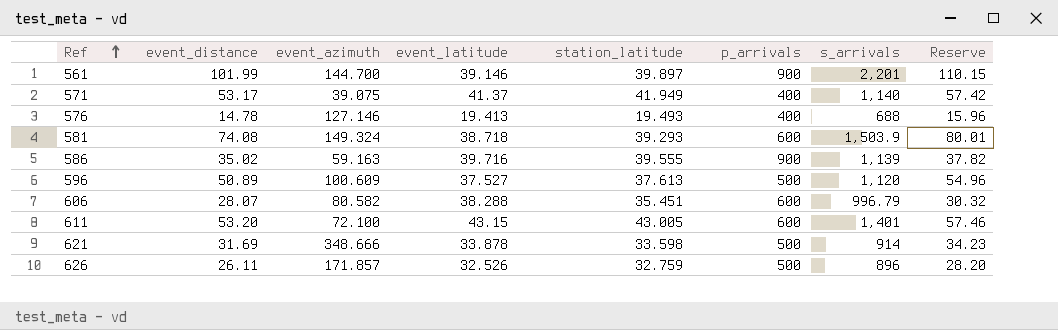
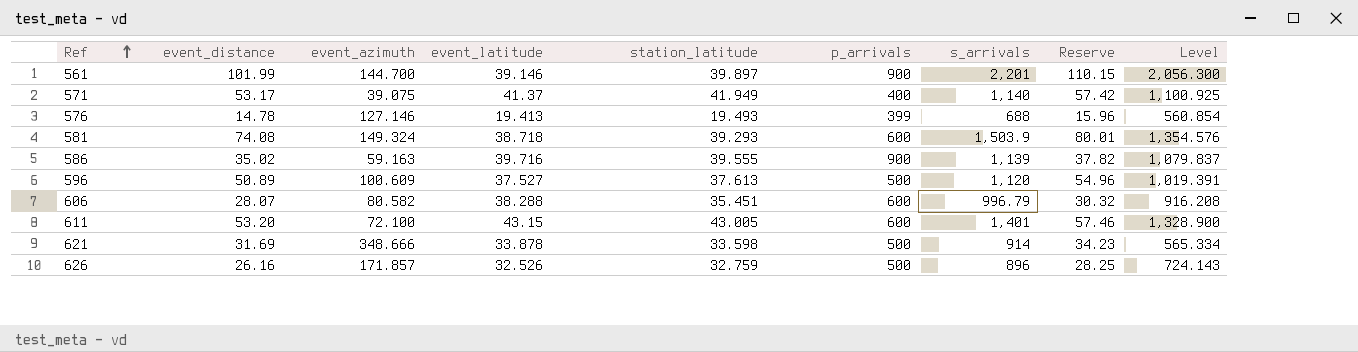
column Level | formula: none -> [s_arrivals] - [event_azimuth]
576 | p_arrivals: 400 -> 399
626 | event_distance: 26.11 -> 26.16
626 | Reserve: 28.20 -> 28.25

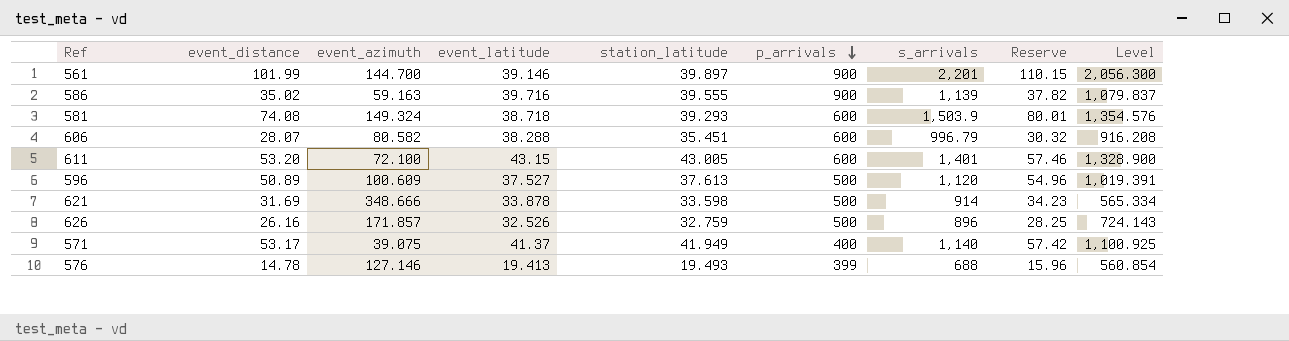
row order: Ref ascending -> p_arrivals descending

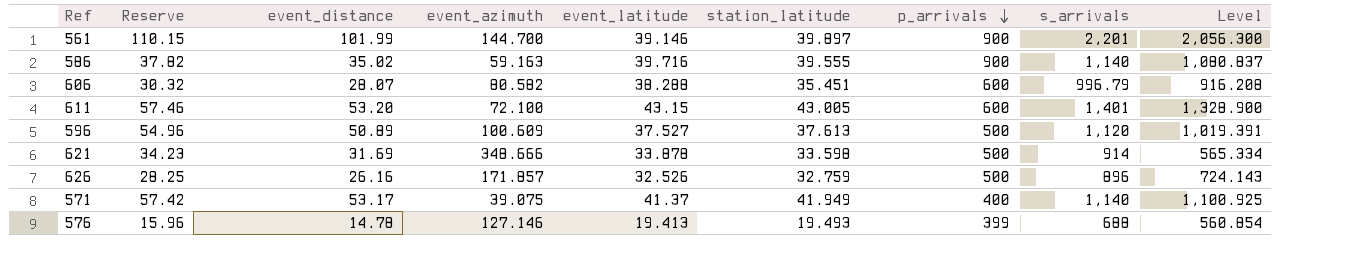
column Reserve | position: 8 -> 2
row 581: 74.08 | 149.324 | 38.718 | 39.293 | 600 | 1,503.9 | 80.01 | 1,354.576 -> none
586 | s_arrivals: 1,139 -> 1,140
586 | Level: 1,079.837 -> 1,080.837

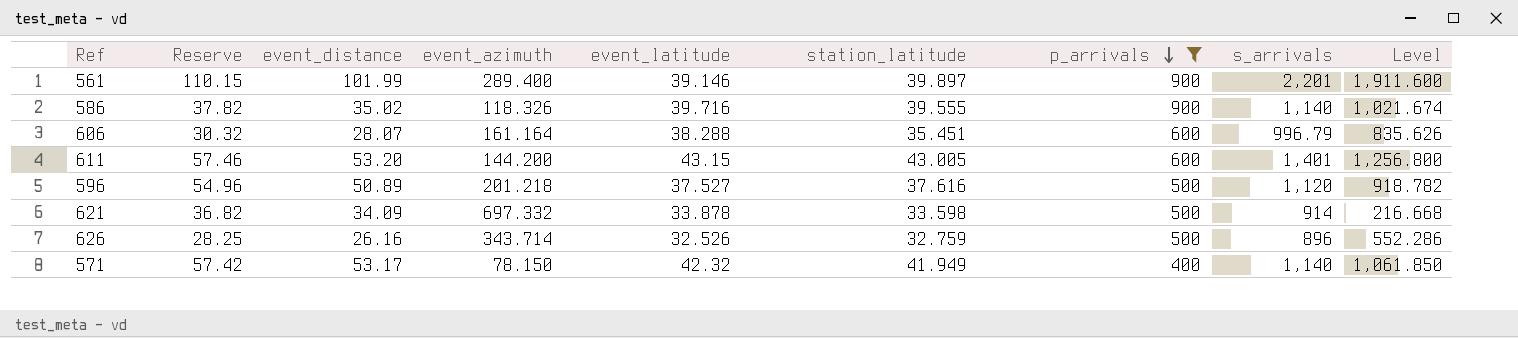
filter: none -> p_arrivals != 399
561 | event_azimuth: 144.700 -> 289.400
561 | Level: 2,056.300 -> 1,911.600
586 | event_azimuth: 59.163 -> 118.326
586 | Level: 1,080.837 -> 1,021.674
606 | event_azimuth: 80.582 -> 161.164
606 | Level: 916.208 -> 835.626
611 | event_azimuth: 72.100 -> 144.200
611 | Level: 1,328.900 -> 1,256.800
596 | event_azimuth: 100.609 -> 201.218
596 | station_latitude: 37.613 -> 37.616
596 | Level: 1,019.391 -> 918.782
621 | Reserve: 34.23 -> 36.82
621 | event_distance: 31.69 -> 34.09
621 | event_azimuth: 348.666 -> 697.332
621 | Level: 565.334 -> 216.668
626 | event_azimuth: 171.857 -> 343.714
626 | Level: 724.143 -> 552.286
571 | event_azimuth: 39.075 -> 78.150
571 | event_latitude: 41.37 -> 42.32
571 | Level: 1,100.925 -> 1,061.850

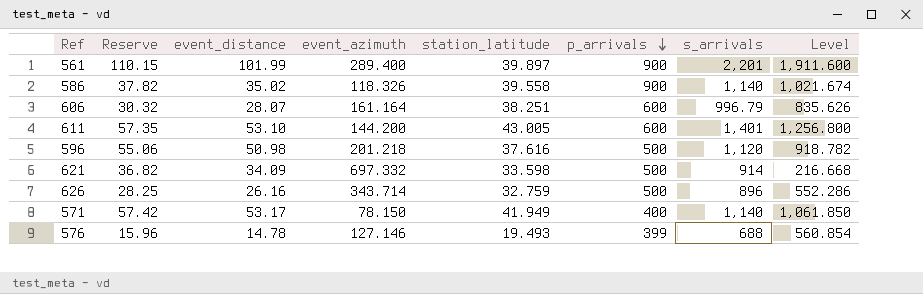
filter: p_arrivals != 399 -> none
column event_latitude | position: 5 -> none
586 | station_latitude: 39.555 -> 39.558
606 | station_latitude: 35.451 -> 38.251
611 | Reserve: 57.46 -> 57.35
611 | event_distance: 53.20 -> 53.10
596 | Reserve: 54.96 -> 55.06
596 | event_distance: 50.89 -> 50.98

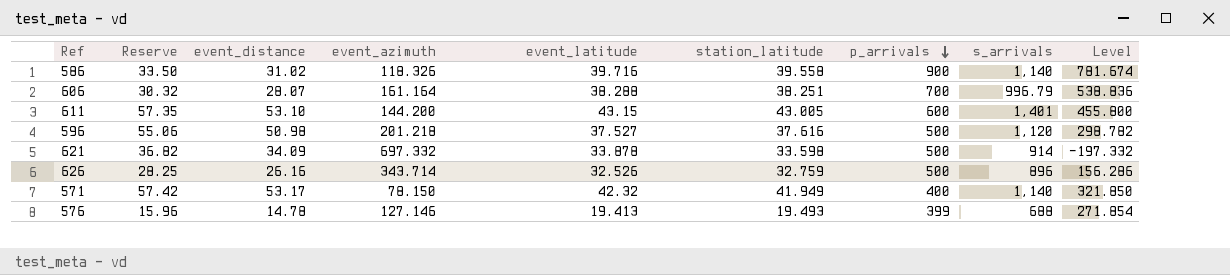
column event_latitude | position: none -> 5
column Level | formula: [s_arrivals] - [event_azimuth] -> [p_arrivals] - [event_azimuth]
row 561: 110.15 | 101.99 | 289.400 | 39.897 | 900 | 2,201 | 1,911.600 -> none
586 | Reserve: 37.82 -> 33.50
586 | event_distance: 35.02 -> 31.02
606 | p_arrivals: 600 -> 700

